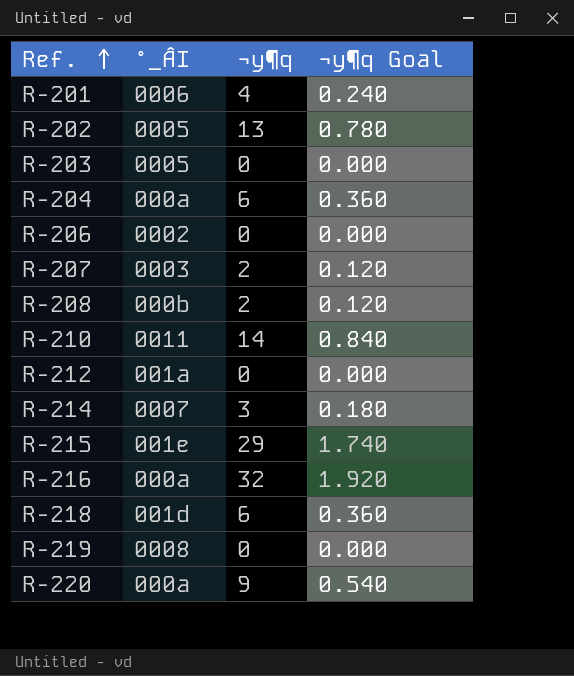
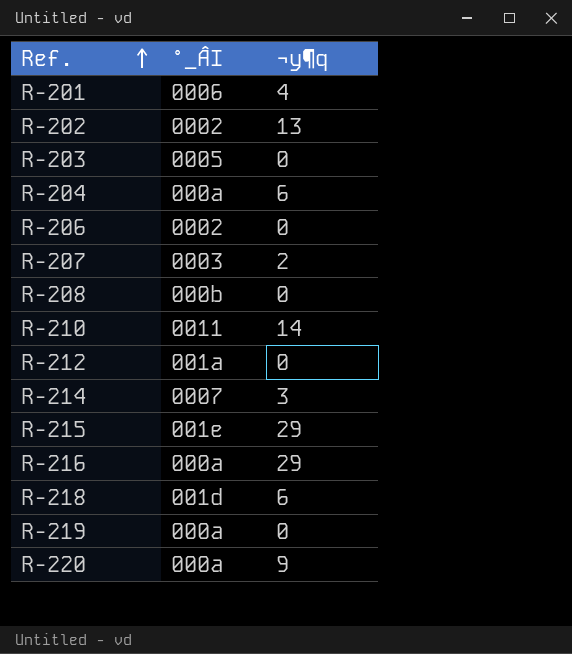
column ¬y¶q Goal | formula: [¬y¶q] * 0.06 -> none
R-202 | °_ÂI: 0005 -> 0002
R-208 | ¬y¶q: 2 -> 0
R-216 | ¬y¶q: 32 -> 29
R-219 | °_ÂI: 0008 -> 000a

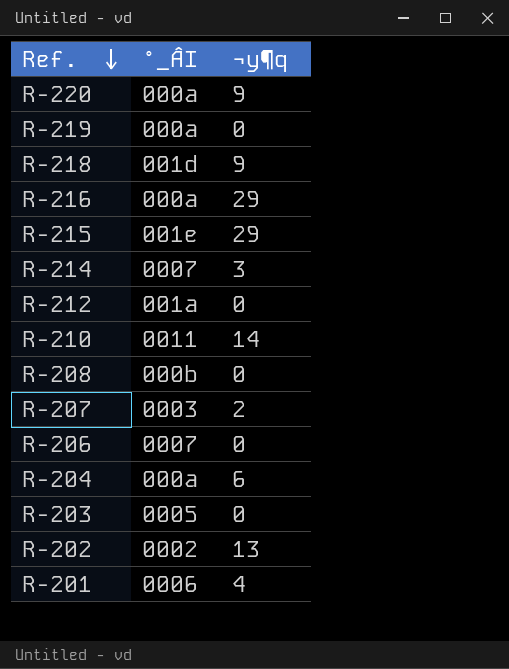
row order: Ref. ascending -> Ref. descending
R-218 | ¬y¶q: 6 -> 9
R-206 | °_ÂI: 0002 -> 0007

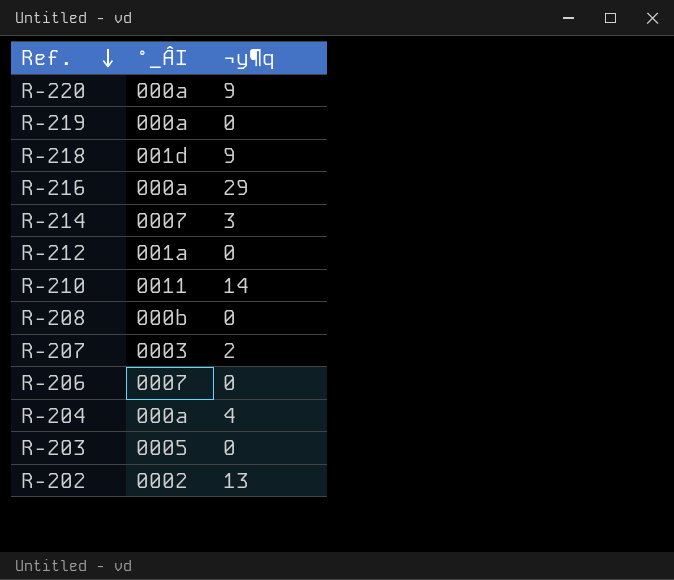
row R-215: 001e | 29 -> none
row R-201: 0006 | 4 -> none
R-204 | ¬y¶q: 6 -> 4

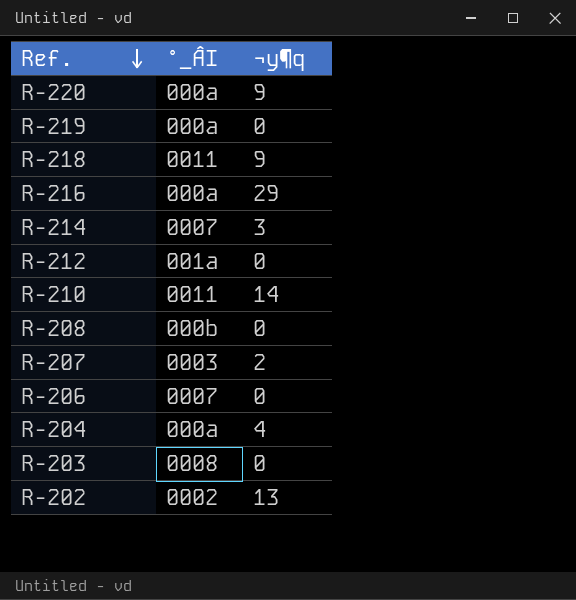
R-218 | °_ÂI: 001d -> 0011
R-203 | °_ÂI: 0005 -> 0008

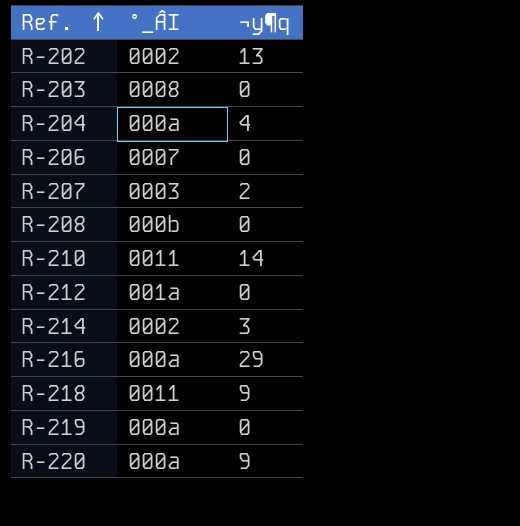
row order: Ref. descending -> Ref. ascending
R-214 | °_ÂI: 0007 -> 0002

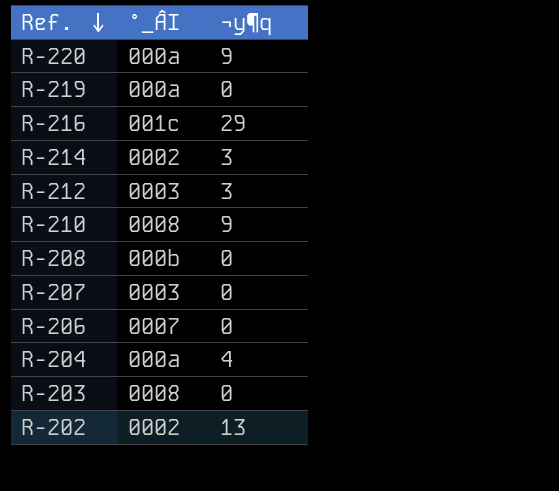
row order: Ref. ascending -> Ref. descending
row R-218: 0011 | 9 -> none
R-216 | °_ÂI: 000a -> 001c
R-212 | °_ÂI: 001a -> 0003
R-212 | ¬y¶q: 0 -> 3
R-210 | °_ÂI: 0011 -> 0008
R-210 | ¬y¶q: 14 -> 9
R-207 | ¬y¶q: 2 -> 0

